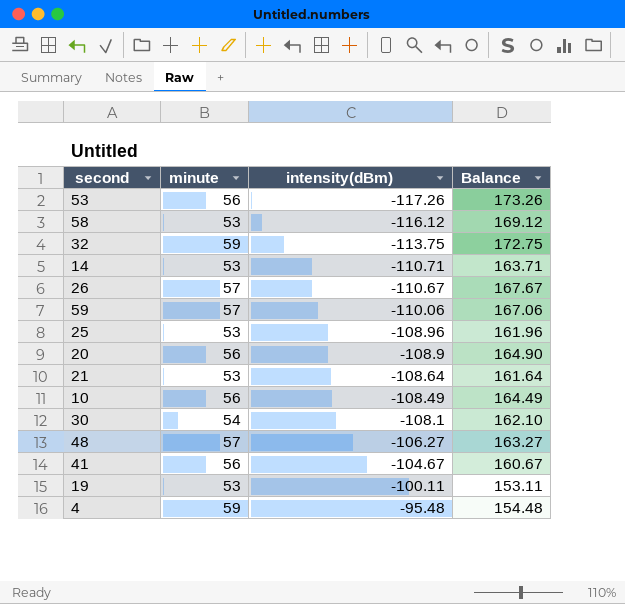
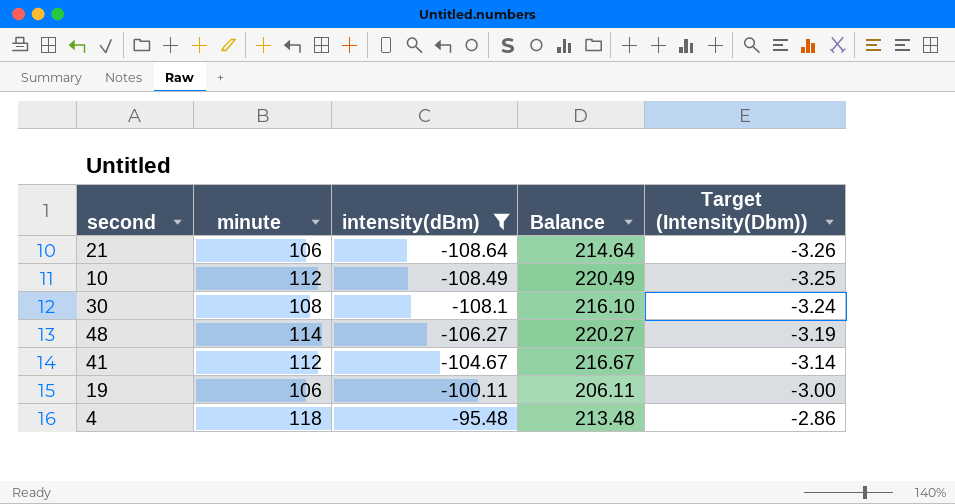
filter: none -> intensity(dBm) >= -108.64
column Target (Intensity(Dbm)) | formula: none -> [intensity(dBm)] * 0.03
21 | minute: 53 -> 106
21 | Balance: 161.64 -> 214.64
10 | minute: 56 -> 112
10 | Balance: 164.49 -> 220.49
30 | minute: 54 -> 108
30 | Balance: 162.10 -> 216.10
48 | minute: 57 -> 114
48 | Balance: 163.27 -> 220.27
41 | minute: 56 -> 112
41 | Balance: 160.67 -> 216.67
19 | minute: 53 -> 106
19 | Balance: 153.11 -> 206.11
4 | minute: 59 -> 118
4 | Balance: 154.48 -> 213.48

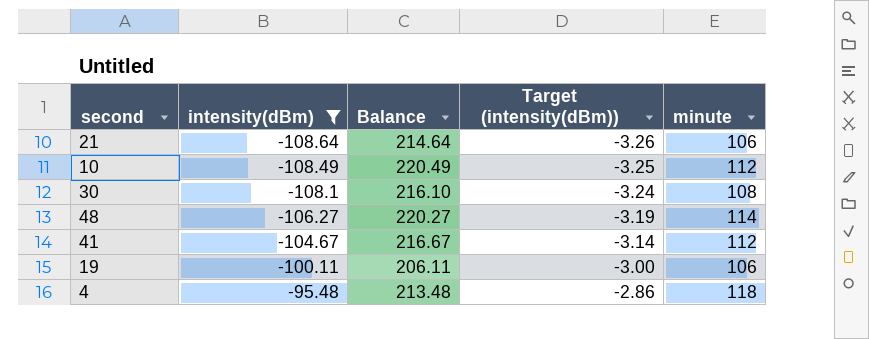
column name: Target (Intensity(Dbm)) -> Target (intensity(dBm))
column minute | position: 2 -> 5

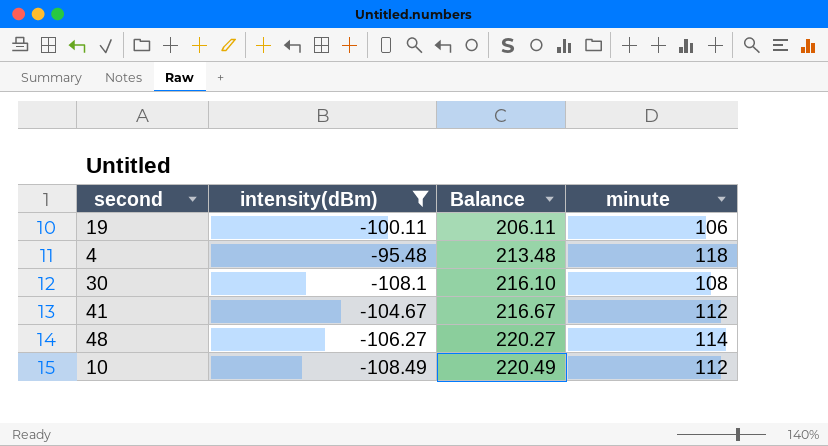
row order: intensity(dBm) ascending -> Balance ascending
column Target (intensity(dBm)) | formula: [intensity(dBm)] * 0.03 -> none
row 21: -108.64 | 214.64 | -3.26 | 106 -> none

